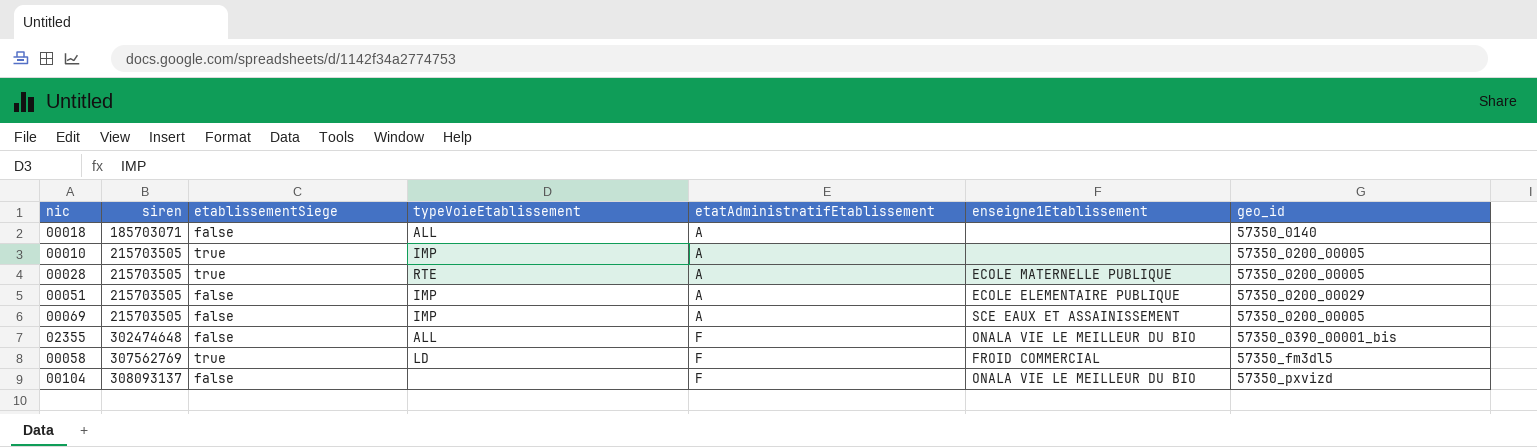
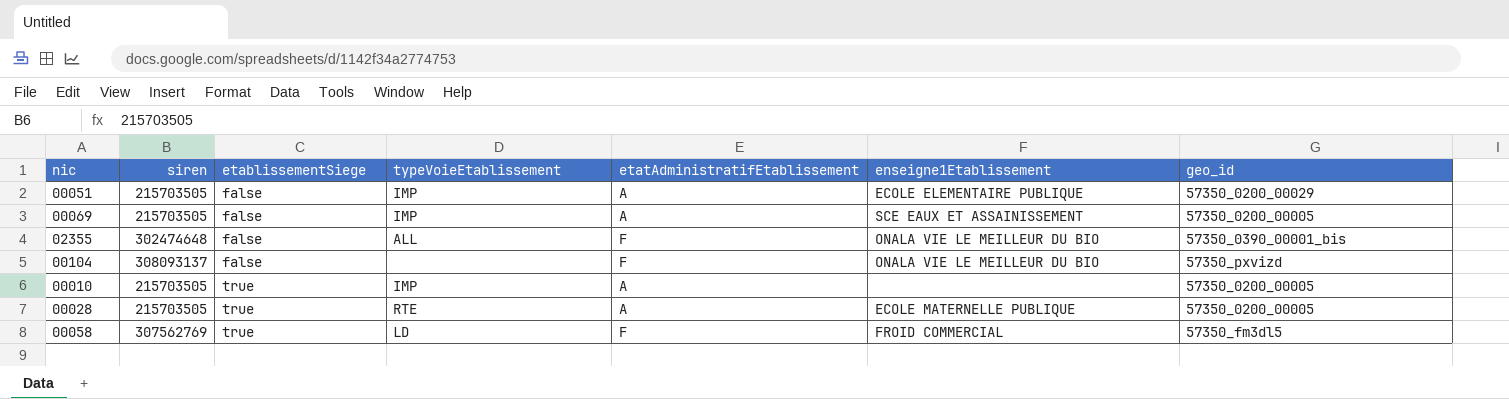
row order: siren ascending -> etablissementSiege ascending
row 00018: 185703071 | false | ALL | A | none | 57350_0140 -> none

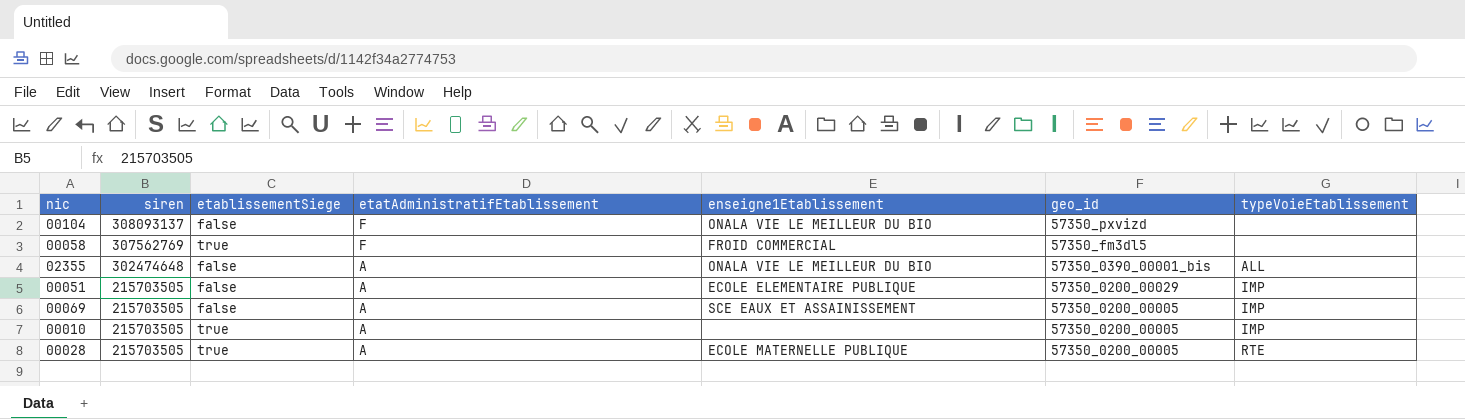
row order: etablissementSiege ascending -> siren descending
column typeVoieEtablissement | position: 4 -> 7
00058 | typeVoieEtablissement: LD -> none
02355 | etatAdministratifEtablissement: F -> A

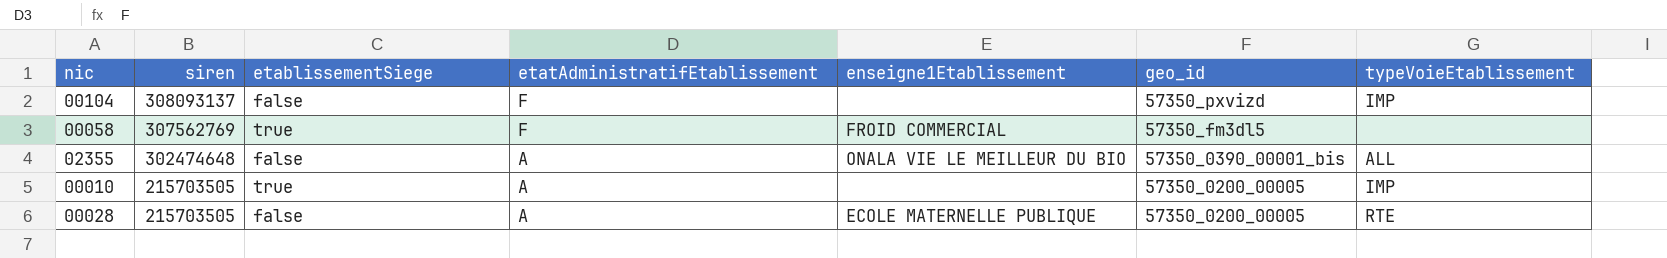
row 00051: 215703505 | false | A | ECOLE ELEMENTAIRE PUBLIQUE | 57350_0200_00029 | IMP -> none
row 00069: 215703505 | false | A | SCE EAUX ET ASSAINISSEMENT | 57350_0200_00005 | IMP -> none
00104 | enseigne1Etablissement: ONALA VIE LE MEILLEUR DU BIO -> none
00104 | typeVoieEtablissement: none -> IMP
00028 | etablissementSiege: true -> false

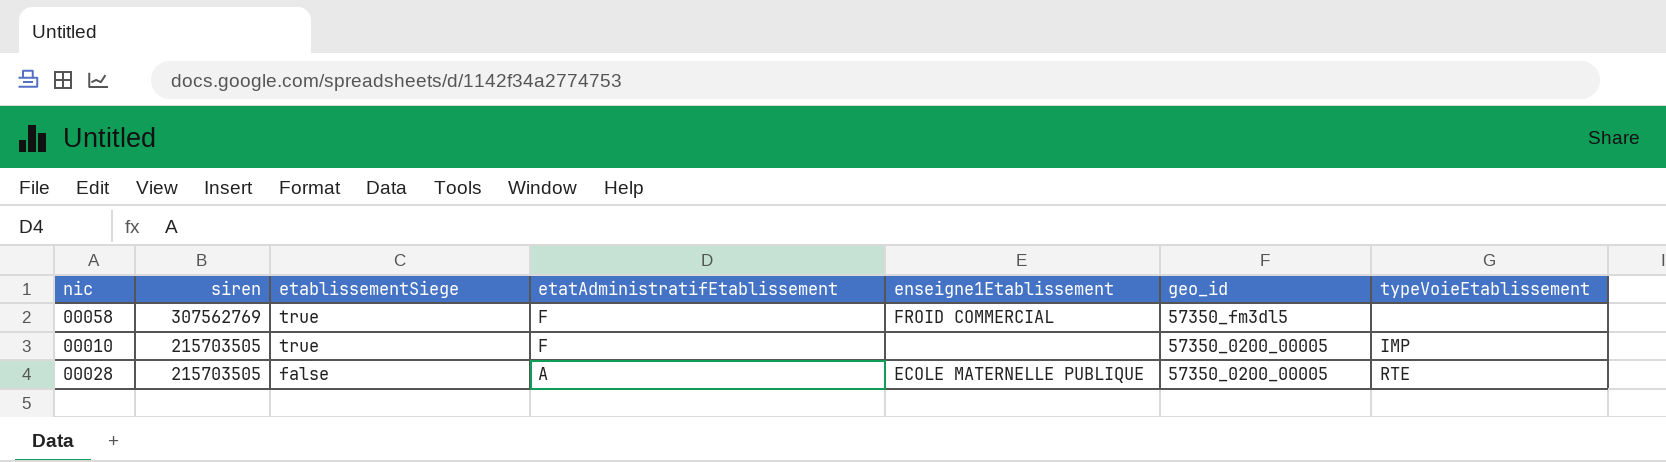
row 00104: 308093137 | false | F | none | 57350_pxvizd | IMP -> none
row 02355: 302474648 | false | A | ONALA VIE LE MEILLEUR DU BIO | 57350_0390_00001_bis | ALL -> none
00010 | etatAdministratifEtablissement: A -> F

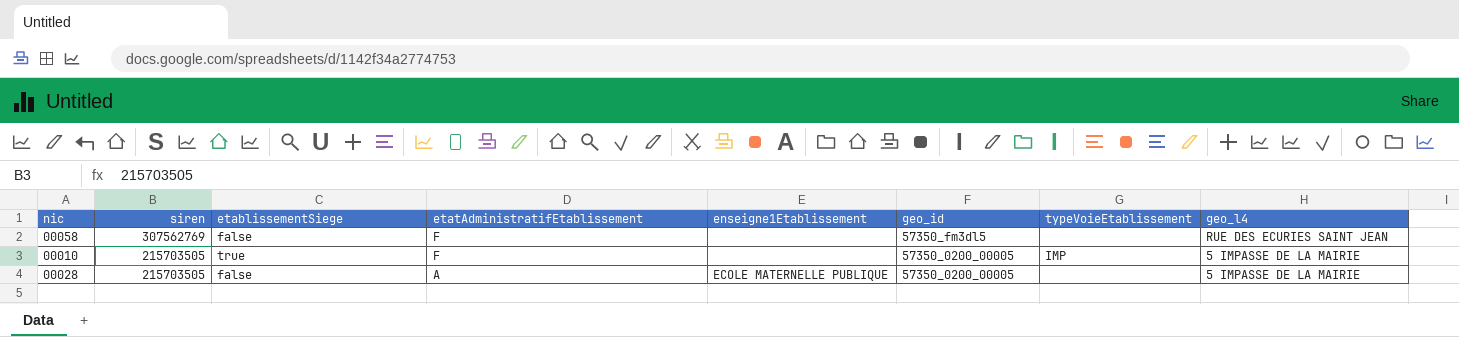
column geo_l4 | position: none -> 8
00058 | etablissementSiege: true -> false
00058 | enseigne1Etablissement: FROID COMMERCIAL -> none
00028 | typeVoieEtablissement: RTE -> none

